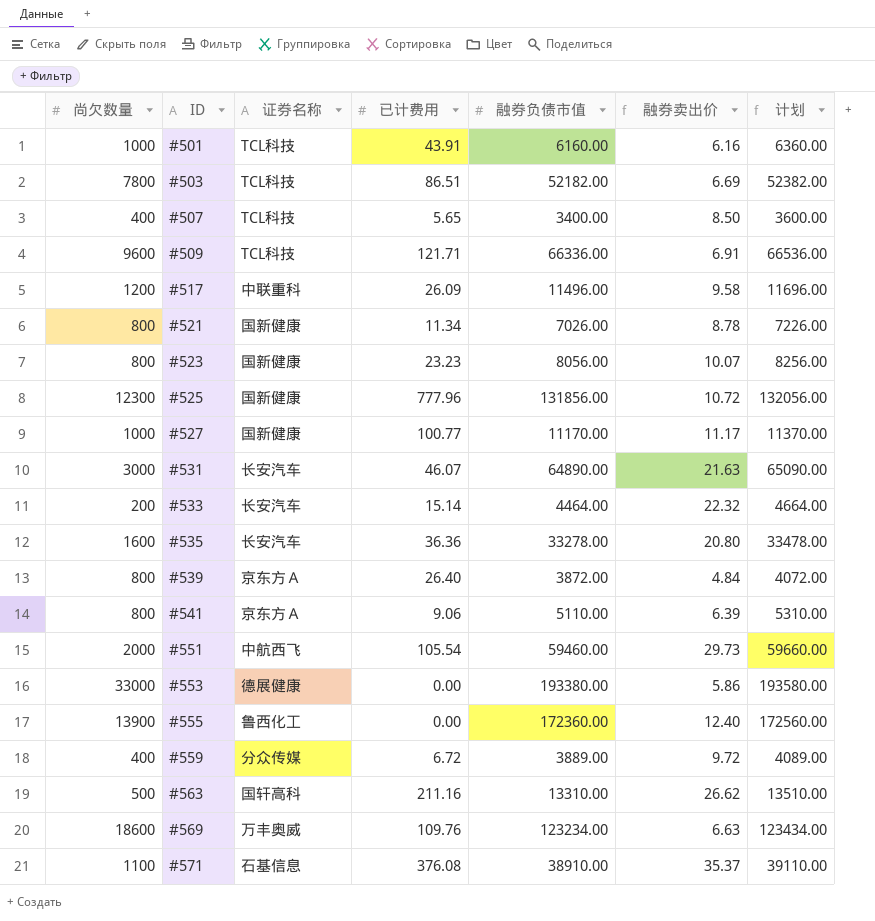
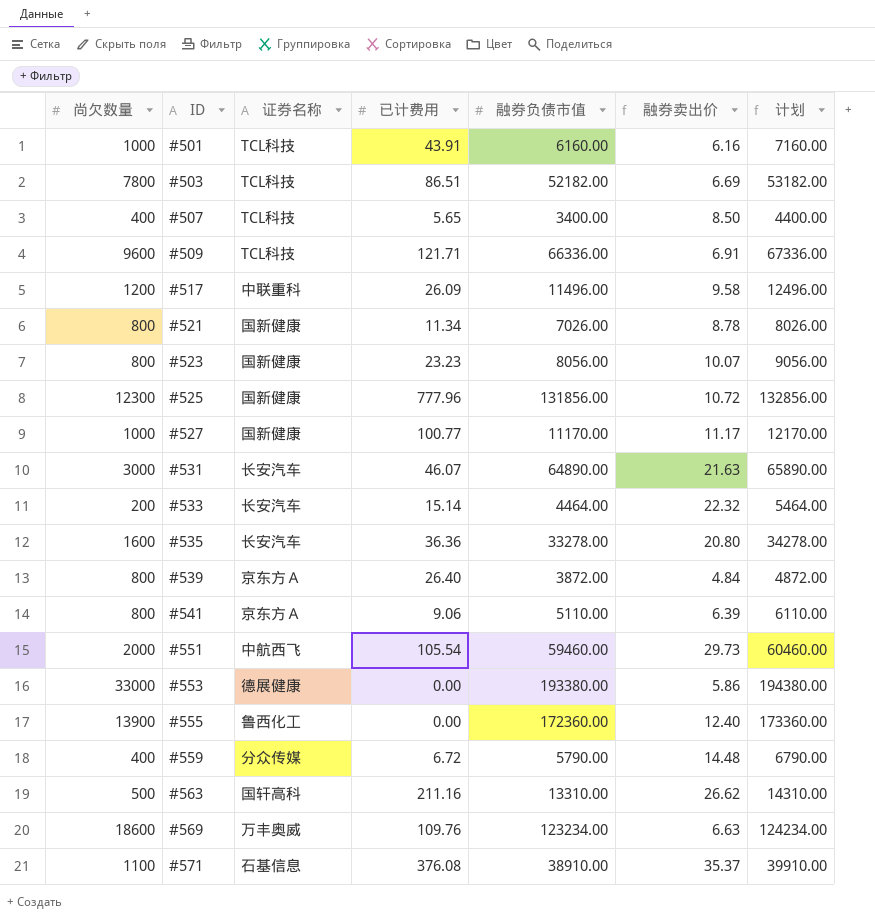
column 计划 | formula: [融券负债市值] + 200 -> [融券负债市值] + 1000
#559 | 融券负债市值: 3889.00 -> 5790.00
#559 | 融券卖出价: 9.72 -> 14.48

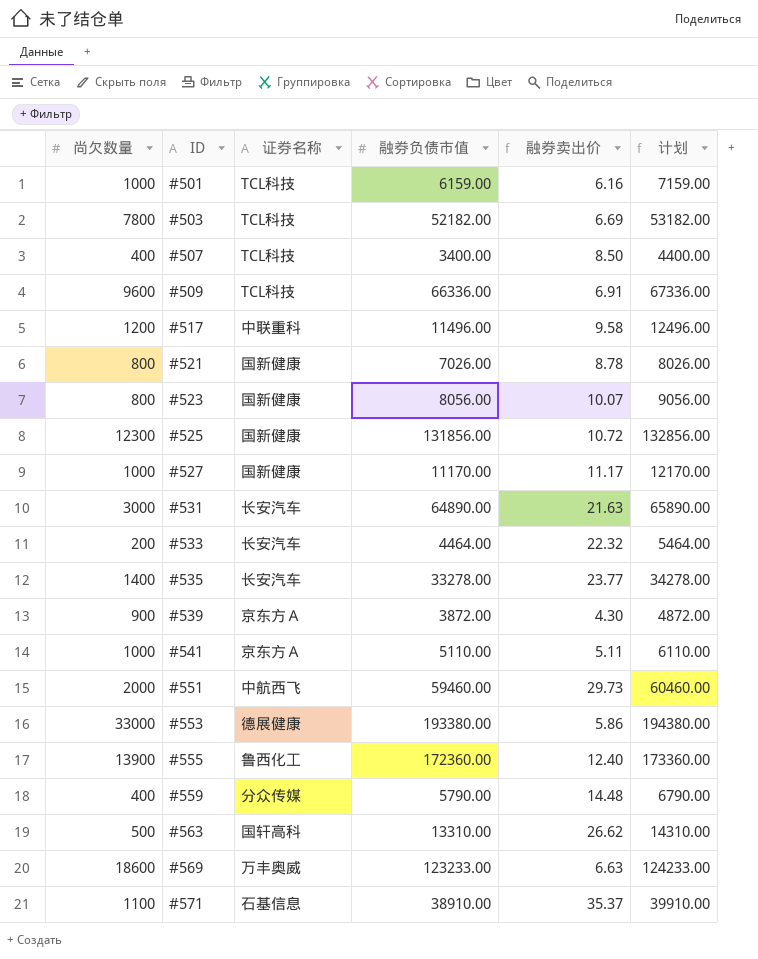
column 已计费用 | position: 4 -> none
#501 | 融券负债市值: 6160.00 -> 6159.00
#501 | 计划: 7160.00 -> 7159.00
#535 | 尚欠数量: 1600 -> 1400
#535 | 融券卖出价: 20.80 -> 23.77
#539 | 尚欠数量: 800 -> 900
#539 | 融券卖出价: 4.84 -> 4.30
#541 | 尚欠数量: 800 -> 1000
#541 | 融券卖出价: 6.39 -> 5.11
#569 | 融券负债市值: 123234.00 -> 123233.00
#569 | 计划: 124234.00 -> 124233.00

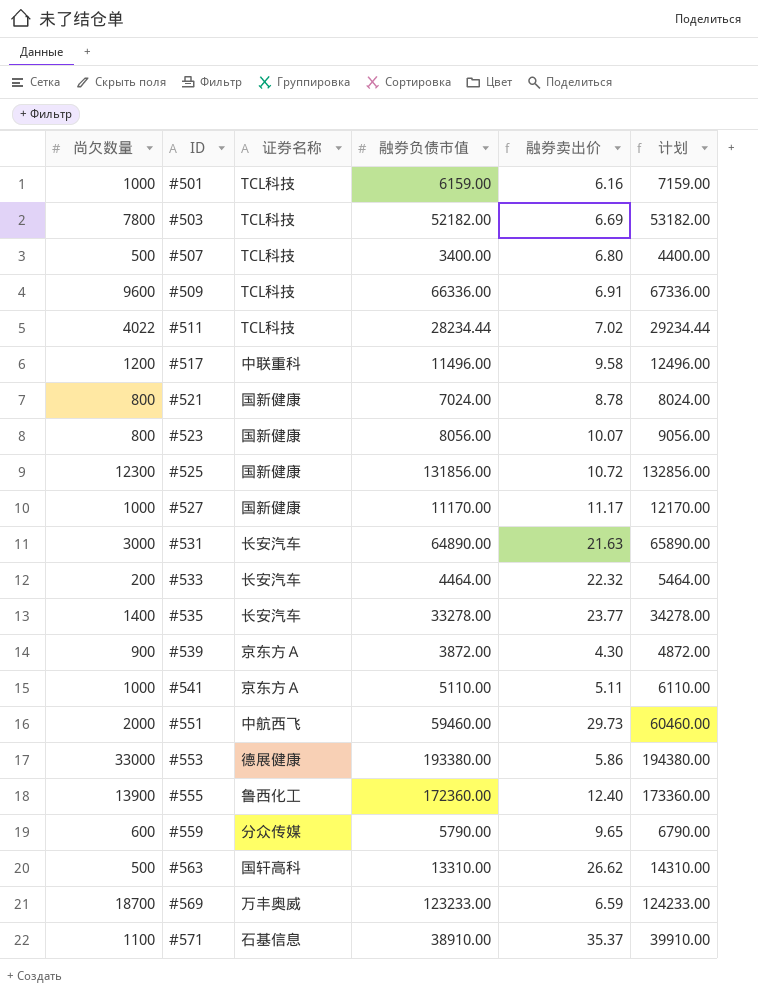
#507 | 尚欠数量: 400 -> 500
#507 | 融券卖出价: 8.50 -> 6.80
row #511: none -> 4022 | TCL科技 | 28234.44 | 7.02 | 29234.44
#521 | 融券负债市值: 7026.00 -> 7024.00
#521 | 计划: 8026.00 -> 8024.00
#559 | 尚欠数量: 400 -> 600
#559 | 融券卖出价: 14.48 -> 9.65
#569 | 尚欠数量: 18600 -> 18700
#569 | 融券卖出价: 6.63 -> 6.59

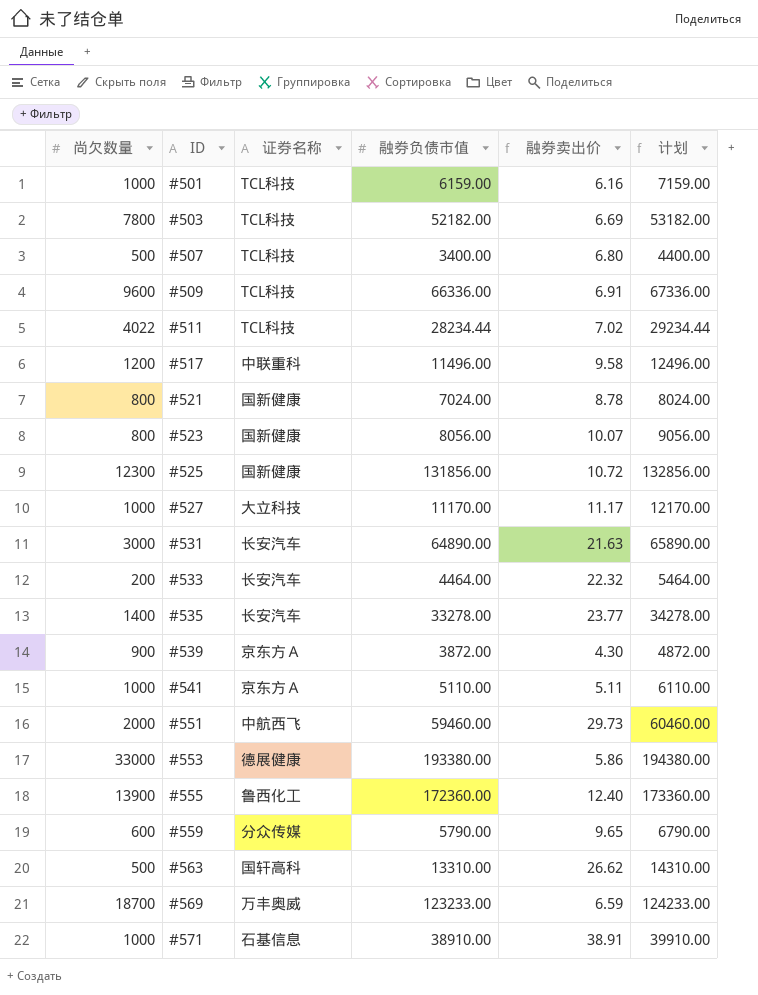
#527 | 证券名称: 国新健康 -> 大立科技
#571 | 尚欠数量: 1100 -> 1000
#571 | 融券卖出价: 35.37 -> 38.91

